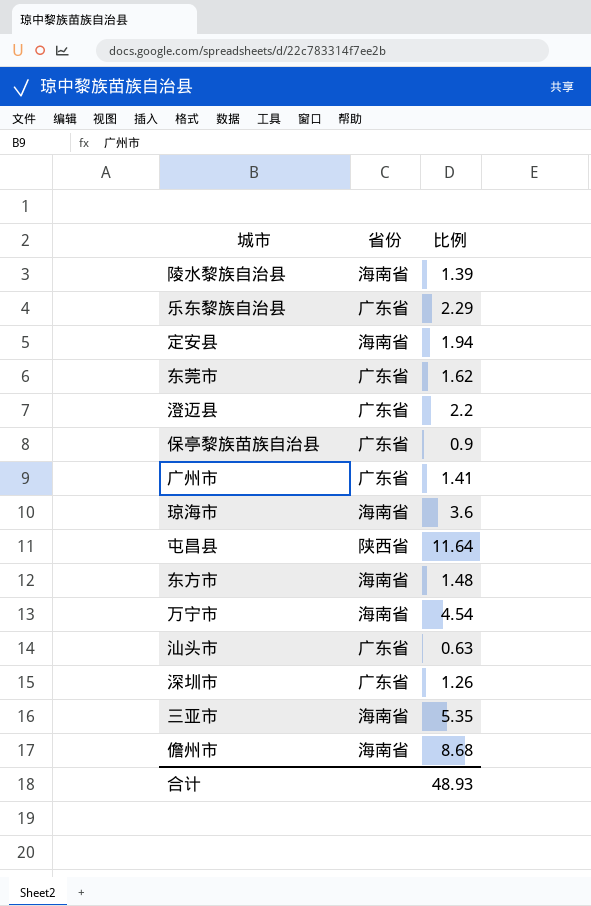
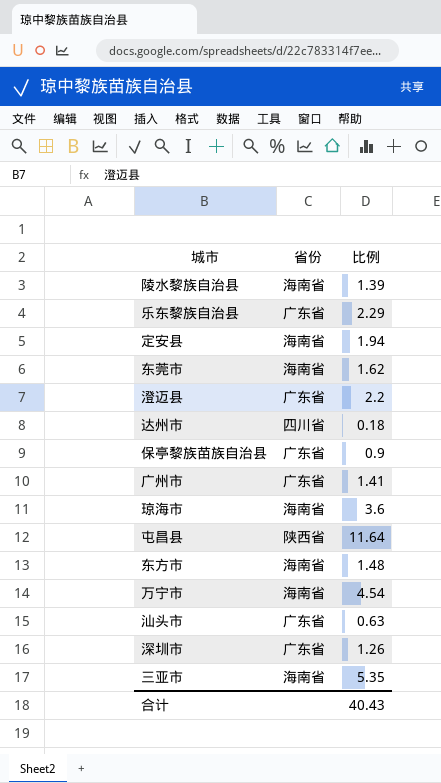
row 儋州市: 海南省 | 8.68 -> none
东莞市 | 省份: 广东省 -> 海南省
row 达州市: none -> 四川省 | 0.18
合计 | 比例: 48.93 -> 40.43

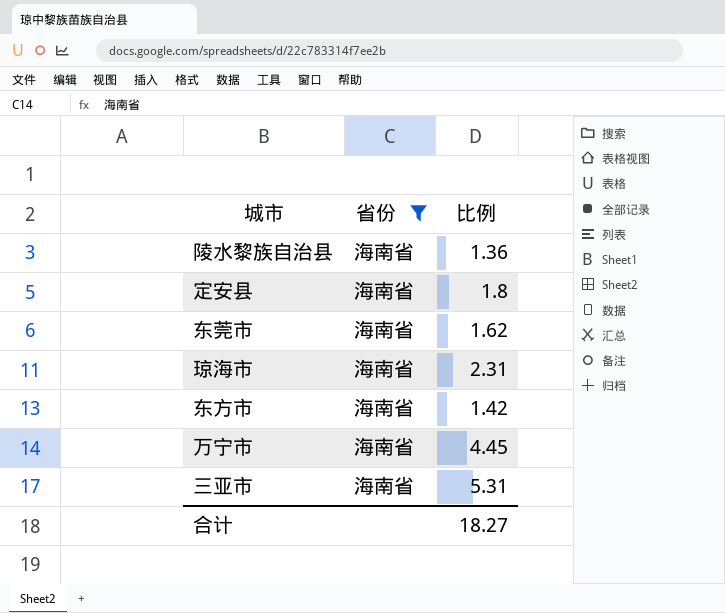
filter: none -> 省份 = 海南省
陵水黎族自治县 | 比例: 1.39 -> 1.36
定安县 | 比例: 1.94 -> 1.8
琼海市 | 比例: 3.6 -> 2.31
东方市 | 比例: 1.48 -> 1.42
万宁市 | 比例: 4.54 -> 4.45
三亚市 | 比例: 5.35 -> 5.31
合计 | 比例: 40.43 -> 18.27

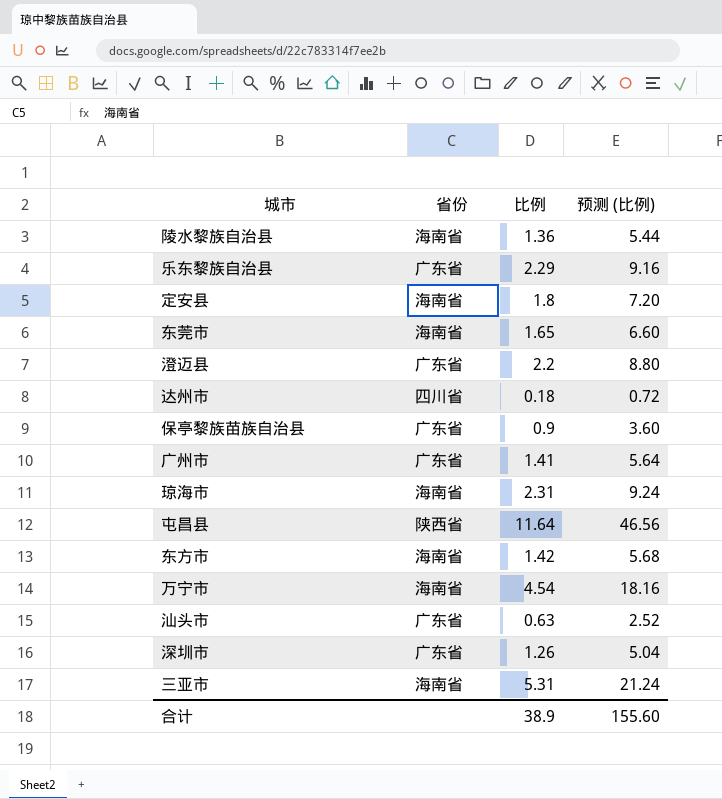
filter: 省份 = 海南省 -> none
column 预测 (比例) | formula: none -> [比例] * 4
东莞市 | 比例: 1.62 -> 1.65
万宁市 | 比例: 4.45 -> 4.54
合计 | 比例: 18.27 -> 38.9

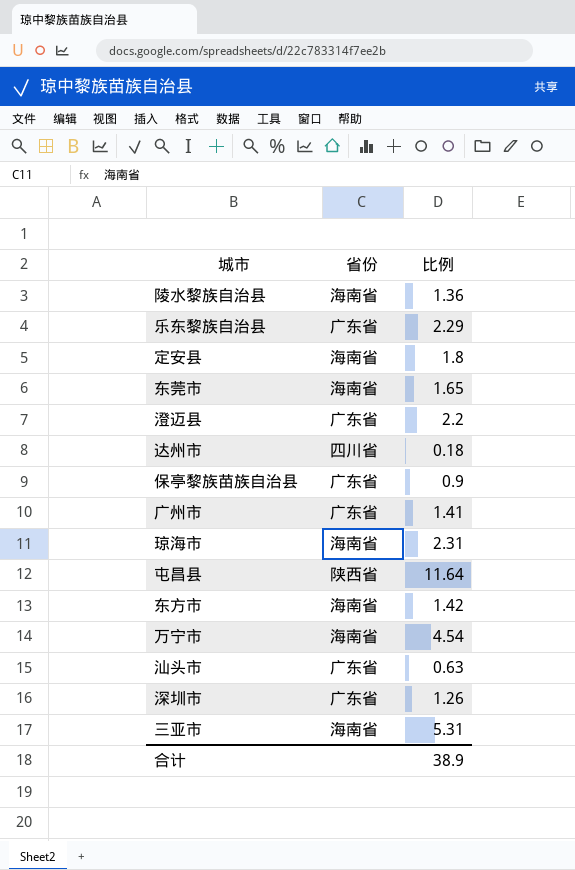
column 预测 (比例) | formula: [比例] * 4 -> none

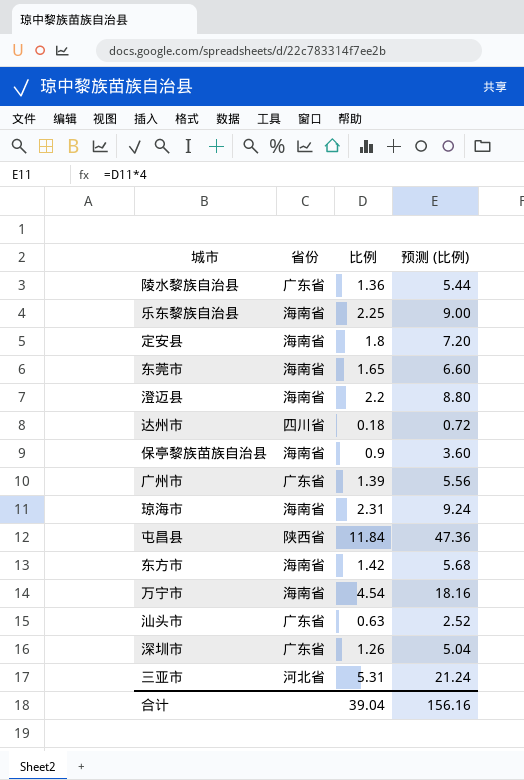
column 预测 (比例) | formula: none -> [比例] * 4
陵水黎族自治县 | 省份: 海南省 -> 广东省
乐东黎族自治县 | 省份: 广东省 -> 海南省
乐东黎族自治县 | 比例: 2.29 -> 2.25
澄迈县 | 省份: 广东省 -> 海南省
保亭黎族苗族自治县 | 省份: 广东省 -> 海南省
广州市 | 比例: 1.41 -> 1.39
屯昌县 | 比例: 11.64 -> 11.84
三亚市 | 省份: 海南省 -> 河北省
合计 | 比例: 38.9 -> 39.04

